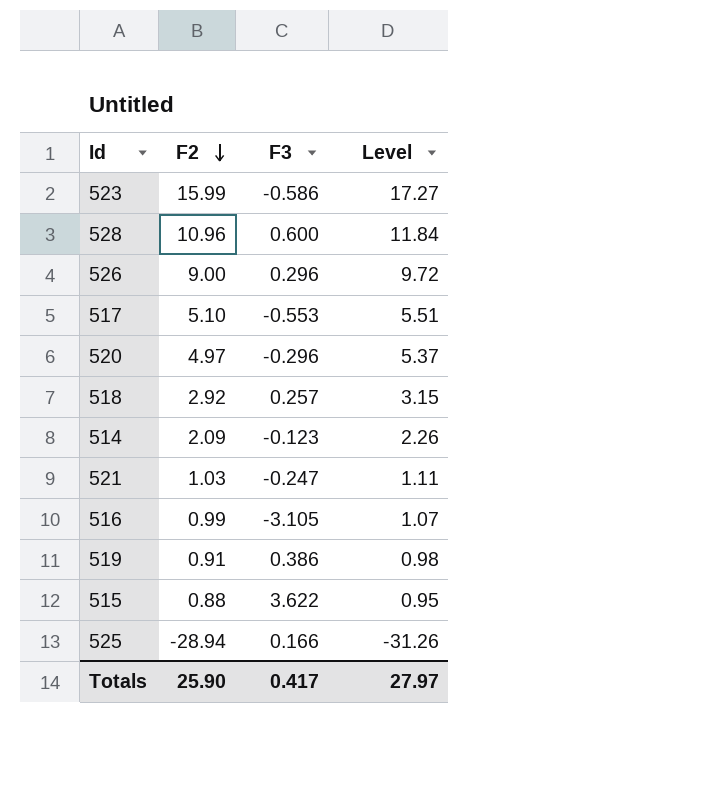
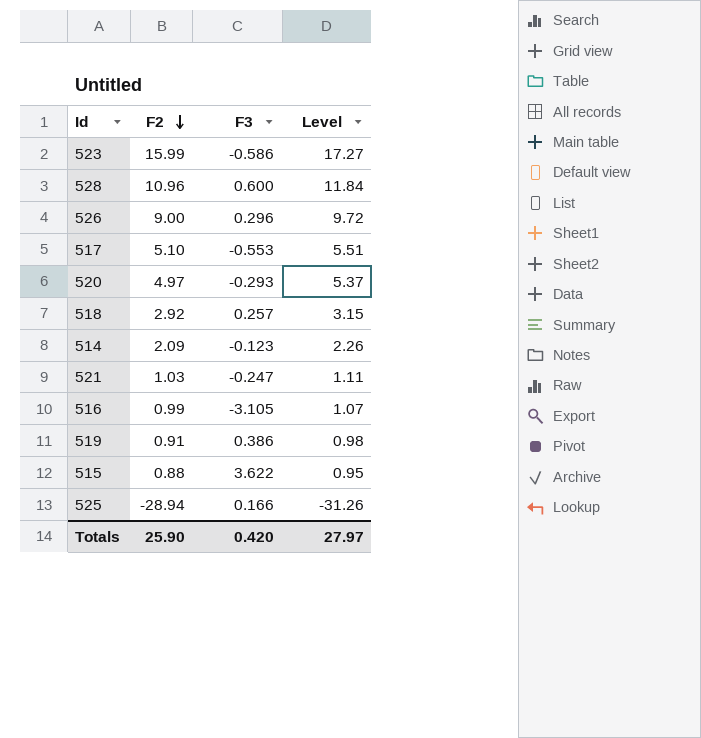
520 | F3: -0.296 -> -0.293
Totals | F3: 0.417 -> 0.420

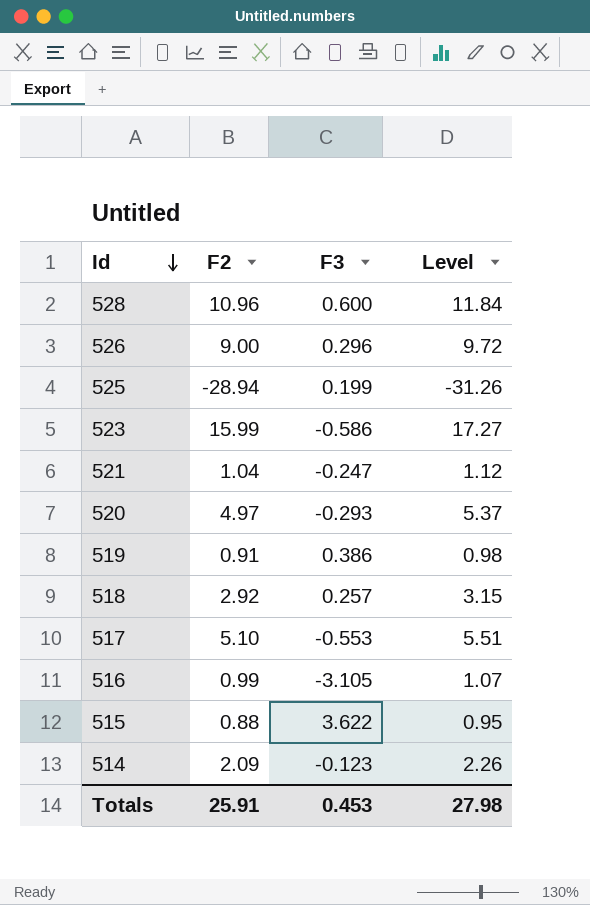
row order: F2 descending -> Id descending
525 | F3: 0.166 -> 0.199
521 | F2: 1.03 -> 1.04
521 | Level: 1.11 -> 1.12
Totals | F2: 25.90 -> 25.91
Totals | F3: 0.420 -> 0.453
Totals | Level: 27.97 -> 27.98

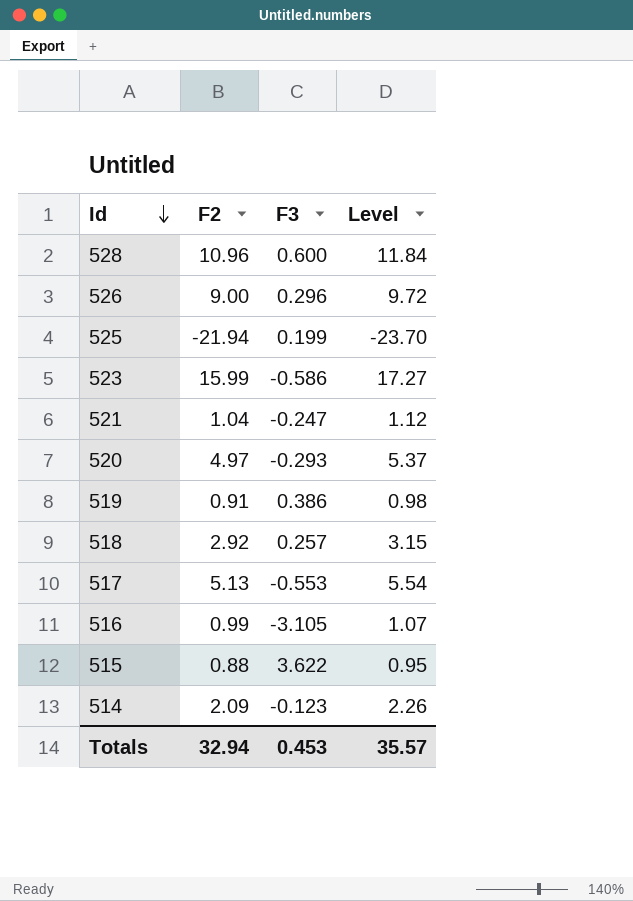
525 | F2: -28.94 -> -21.94
525 | Level: -31.26 -> -23.70
517 | F2: 5.10 -> 5.13
517 | Level: 5.51 -> 5.54
Totals | F2: 25.91 -> 32.94
Totals | Level: 27.98 -> 35.57

